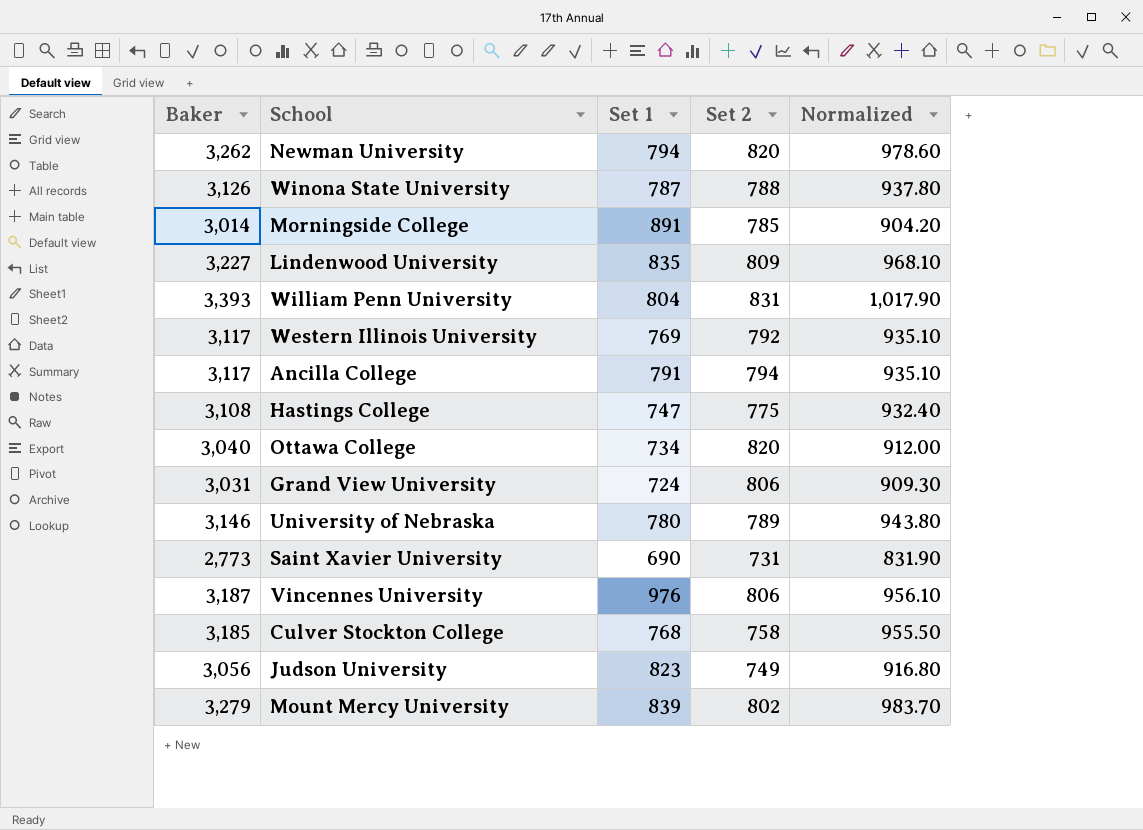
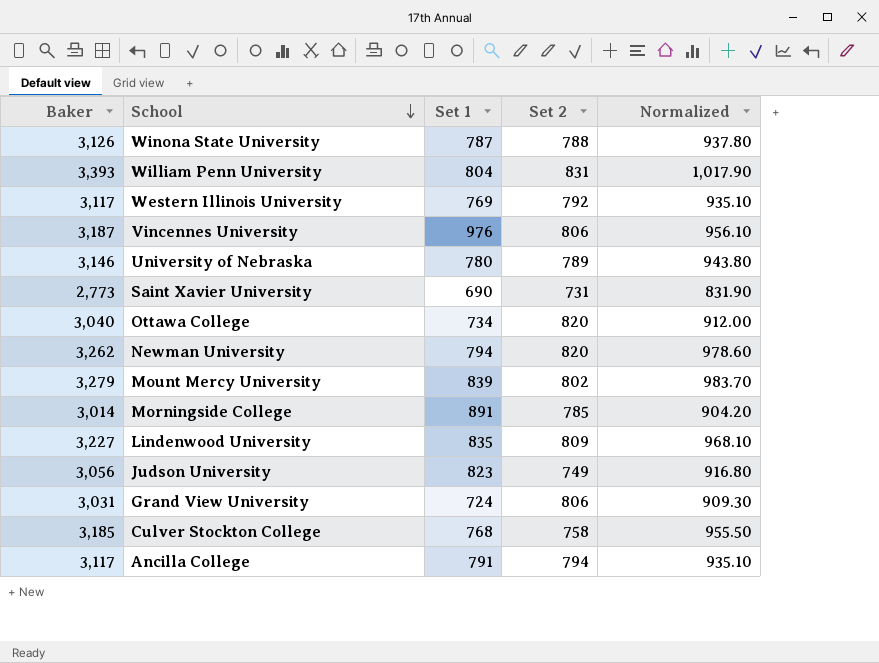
row order: none -> School descending
row Hastings College: 3,108 | 747 | 775 | 932.40 -> none

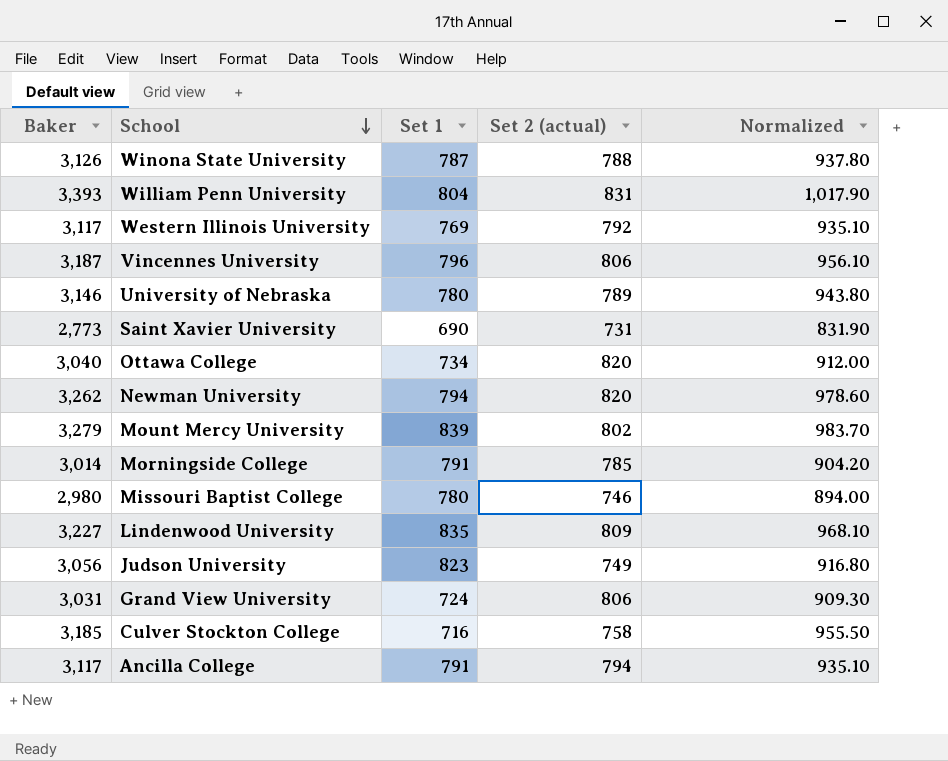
column name: Set 2 -> Set 2 (actual)
Vincennes University | Set 1: 976 -> 796
Morningside College | Set 1: 891 -> 791
row Missouri Baptist College: none -> 2,980 | 780 | 746 | 894.00
Culver Stockton College | Set 1: 768 -> 716

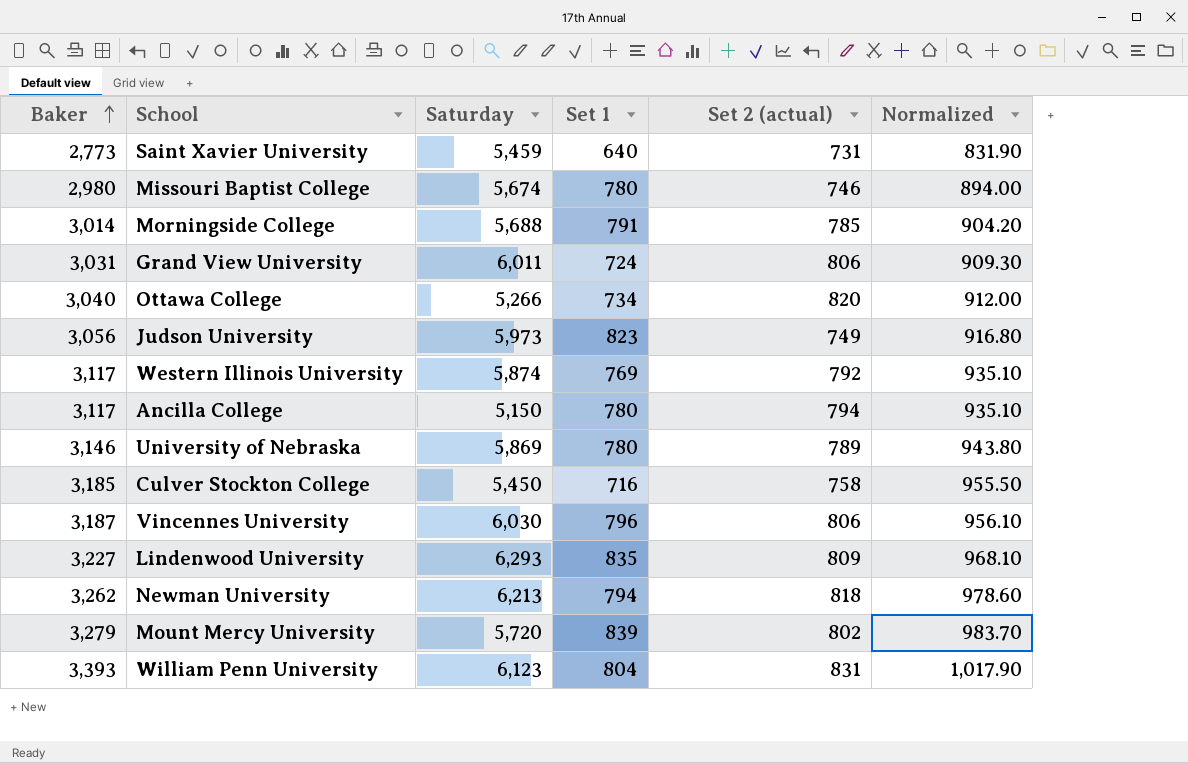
row order: School descending -> Baker ascending
column Saturday | position: none -> 3
row Winona State University: 3,126 | 787 | 788 | 937.80 -> none
Saint Xavier University | Set 1: 690 -> 640
Ancilla College | Set 1: 791 -> 780
Newman University | Set 2 (actual): 820 -> 818

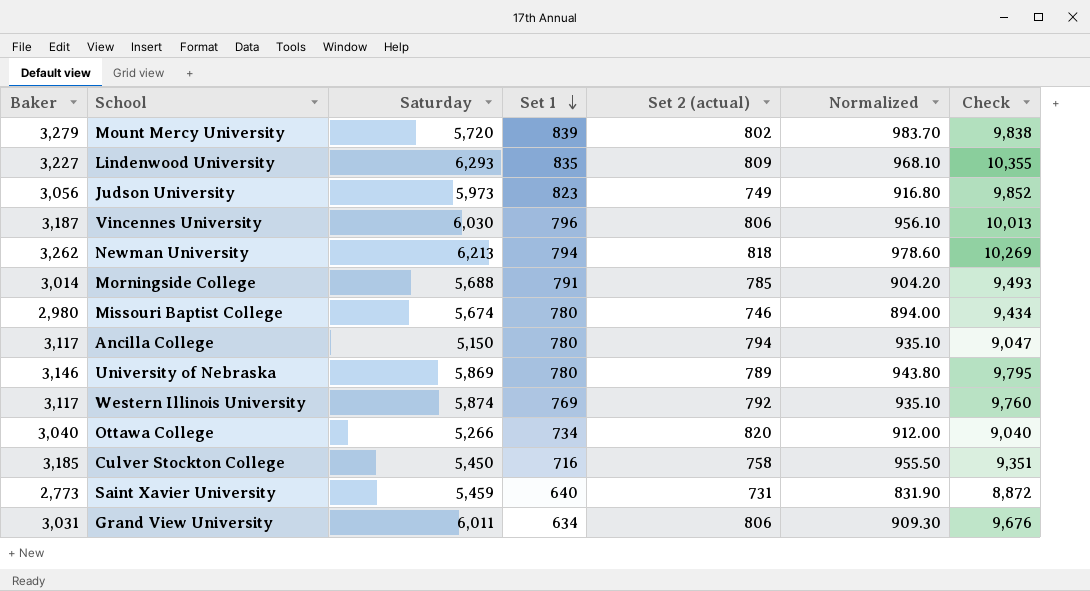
row order: Baker ascending -> Set 1 descending
column Check | formula: none -> [Baker] + [Saturday] + [Set 1]
row William Penn University: 3,393 | 6,123 | 804 | 831 | 1,017.90 -> none
Grand View University | Set 1: 724 -> 634

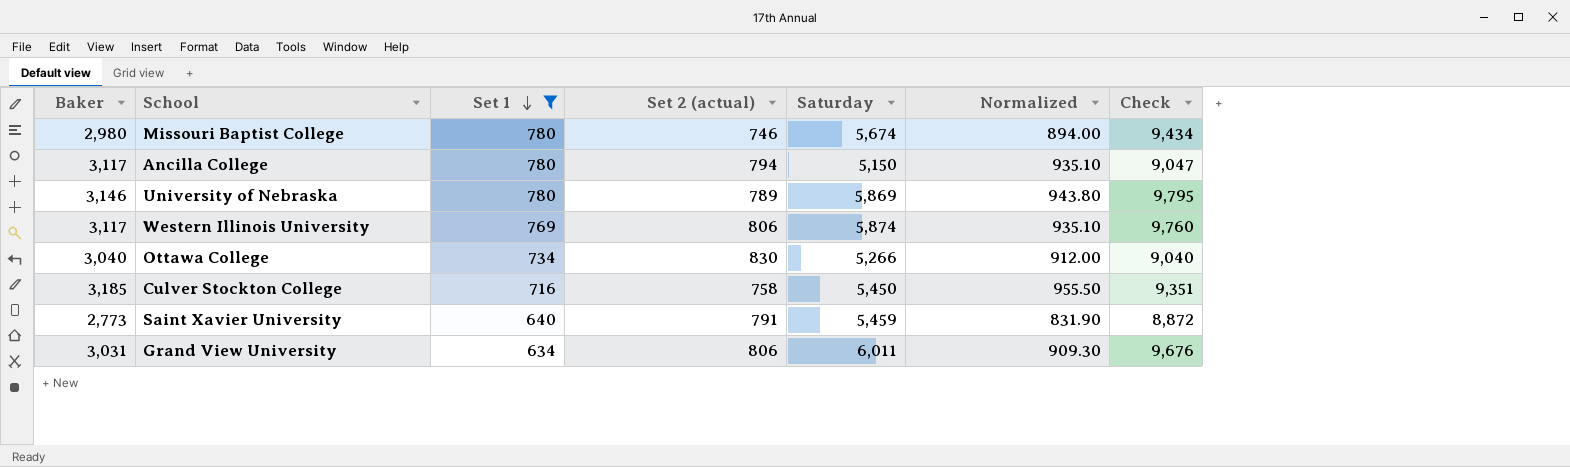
filter: none -> Set 1 <= 780
column Saturday | position: 3 -> 5
Western Illinois University | Set 2 (actual): 792 -> 806
Ottawa College | Set 2 (actual): 820 -> 830
Saint Xavier University | Set 2 (actual): 731 -> 791

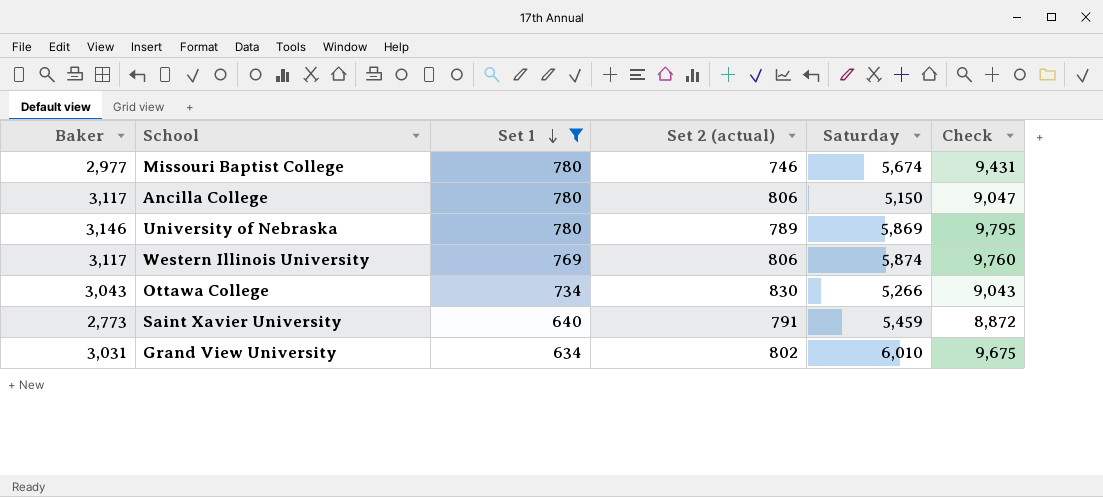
column Normalized | formula: [Baker] * 0.3 -> none
row Culver Stockton College: 3,185 | 716 | 758 | 5,450 | 955.50 | 9,351 -> none
Missouri Baptist College | Baker: 2,980 -> 2,977
Missouri Baptist College | Check: 9,434 -> 9,431
Ancilla College | Set 2 (actual): 794 -> 806
Ottawa College | Baker: 3,040 -> 3,043
Ottawa College | Check: 9,040 -> 9,043
Grand View University | Set 2 (actual): 806 -> 802
Grand View University | Saturday: 6,011 -> 6,010
Grand View University | Check: 9,676 -> 9,675

